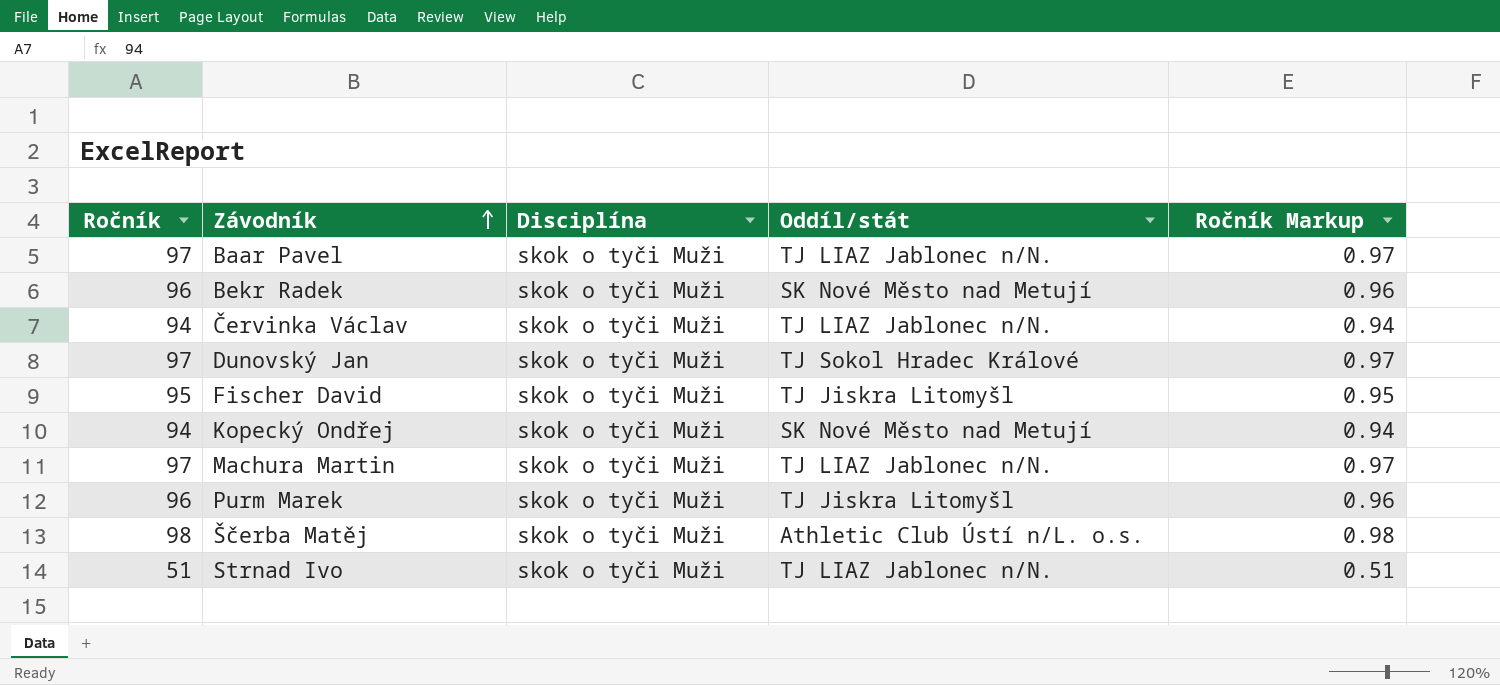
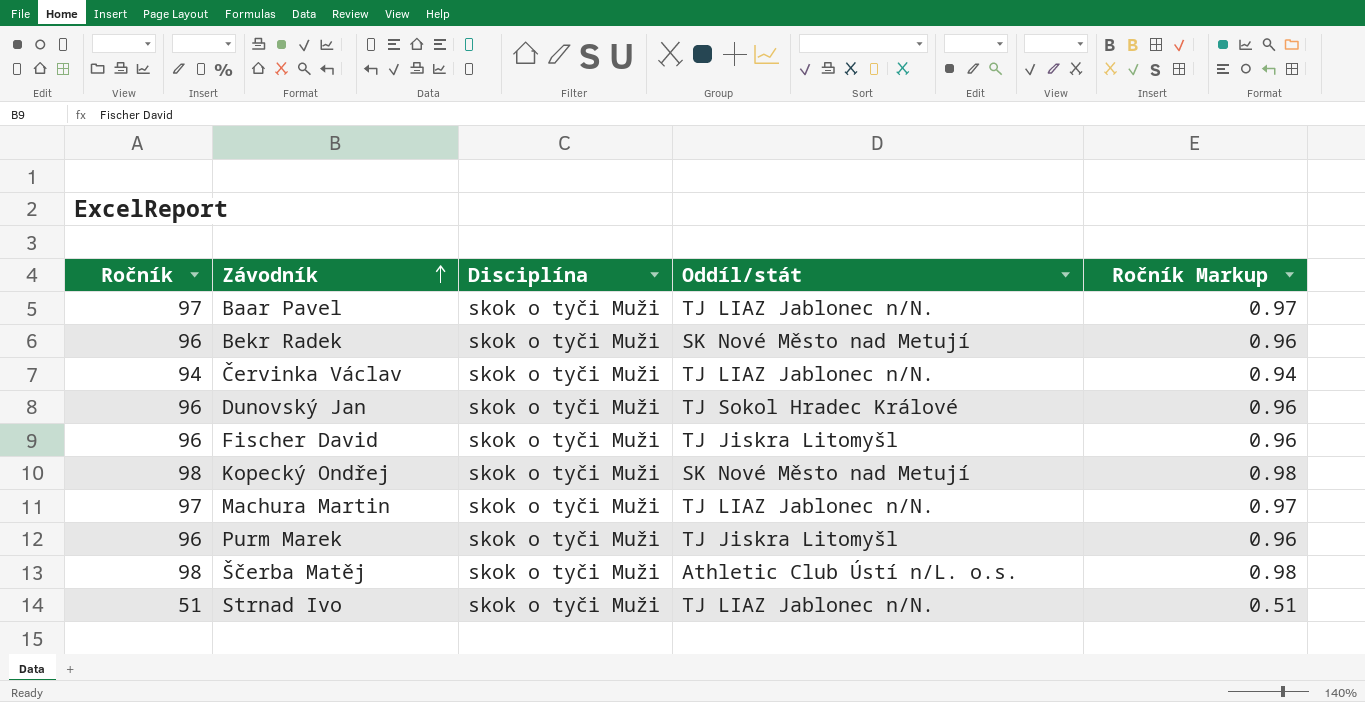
Dunovský Jan | Ročník: 97 -> 96
Dunovský Jan | Ročník Markup: 0.97 -> 0.96
Fischer David | Ročník: 95 -> 96
Fischer David | Ročník Markup: 0.95 -> 0.96
Kopecký Ondřej | Ročník: 94 -> 98
Kopecký Ondřej | Ročník Markup: 0.94 -> 0.98

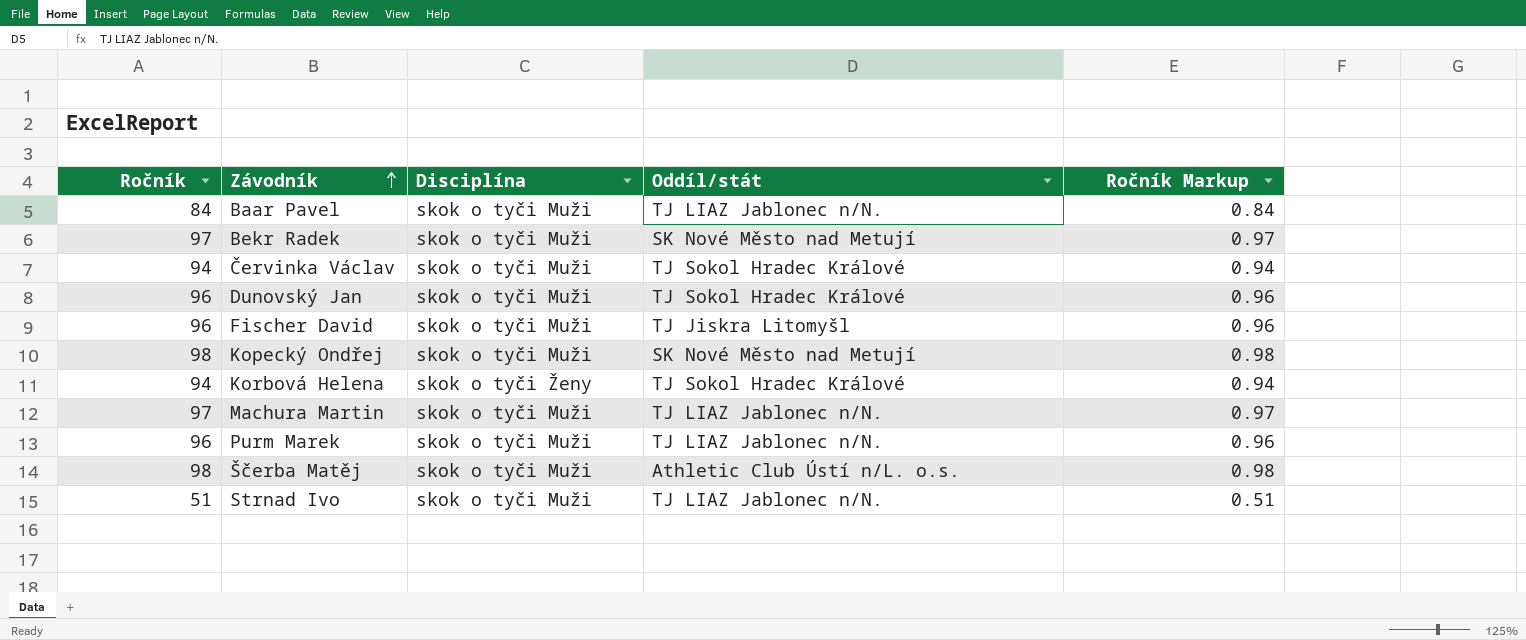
Baar Pavel | Ročník: 97 -> 84
Baar Pavel | Ročník Markup: 0.97 -> 0.84
Bekr Radek | Ročník: 96 -> 97
Bekr Radek | Ročník Markup: 0.96 -> 0.97
Červinka Václav | Oddíl/stát: TJ LIAZ Jablonec n/N. -> TJ Sokol Hradec Králové
row Korbová Helena: none -> 94 | skok o tyči Ženy | TJ Sokol Hradec Králové | 0.94
Purm Marek | Oddíl/stát: TJ Jiskra Litomyšl -> TJ LIAZ Jablonec n/N.

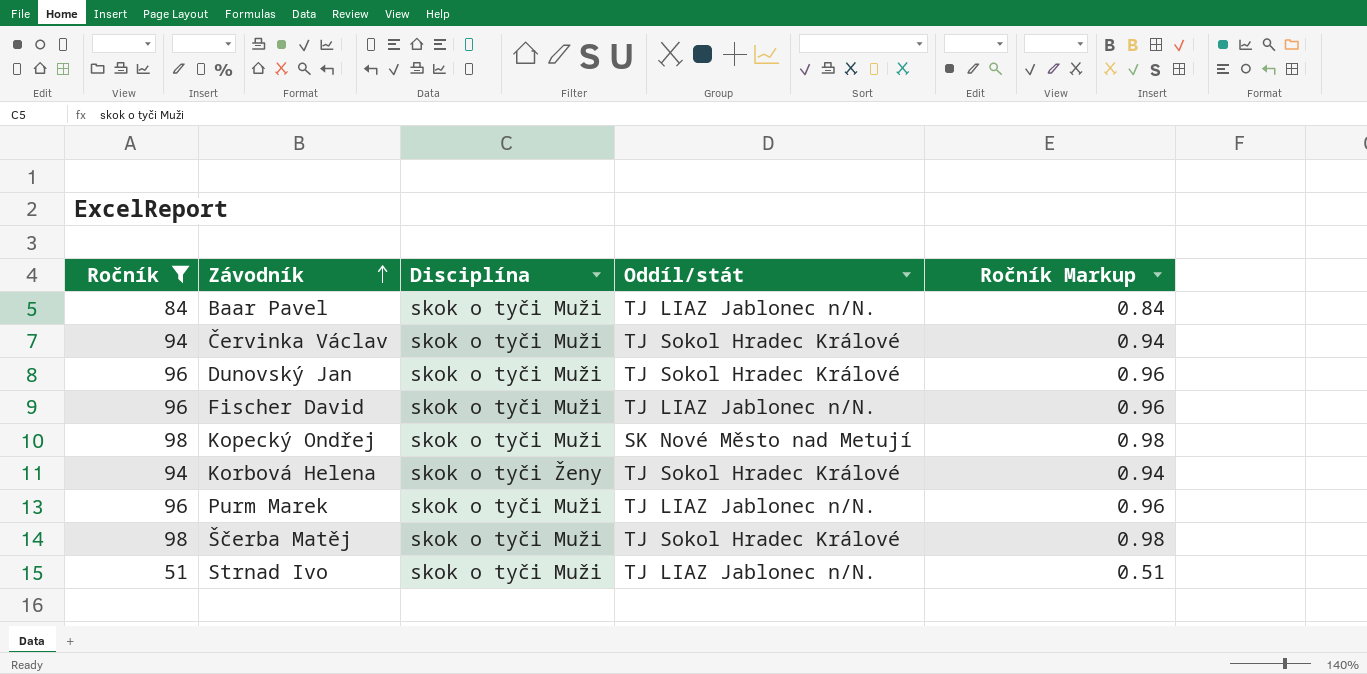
filter: none -> Ročník != 97
Fischer David | Oddíl/stát: TJ Jiskra Litomyšl -> TJ LIAZ Jablonec n/N.
Ščerba Matěj | Oddíl/stát: Athletic Club Ústí n/L. o.s. -> TJ Sokol Hradec Králové

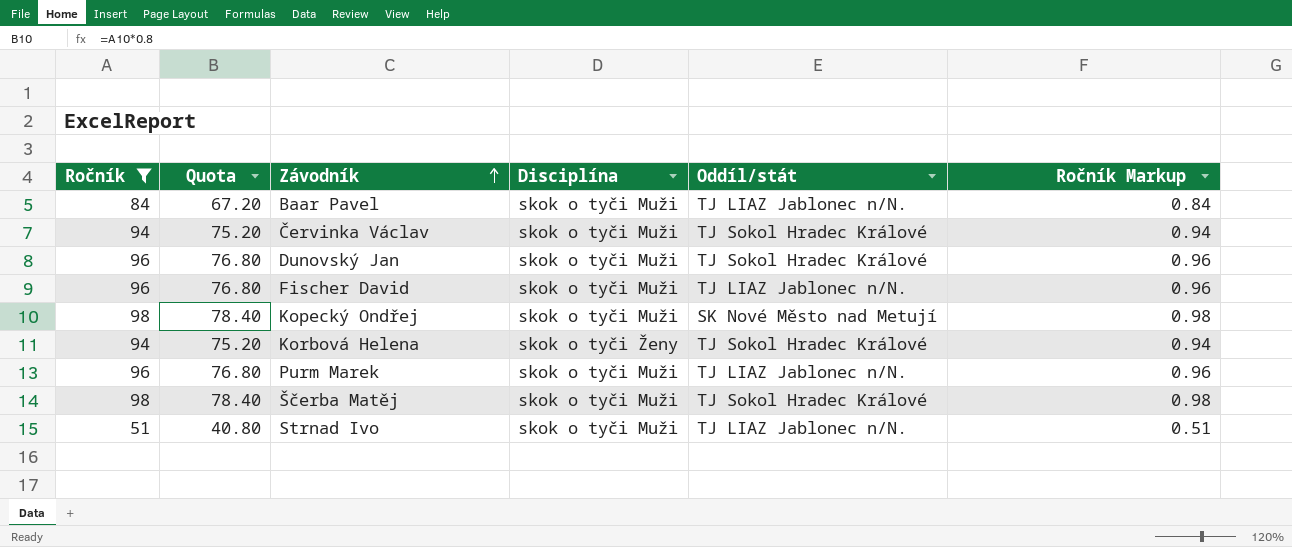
column Quota | formula: none -> [Ročník] * 0.8

